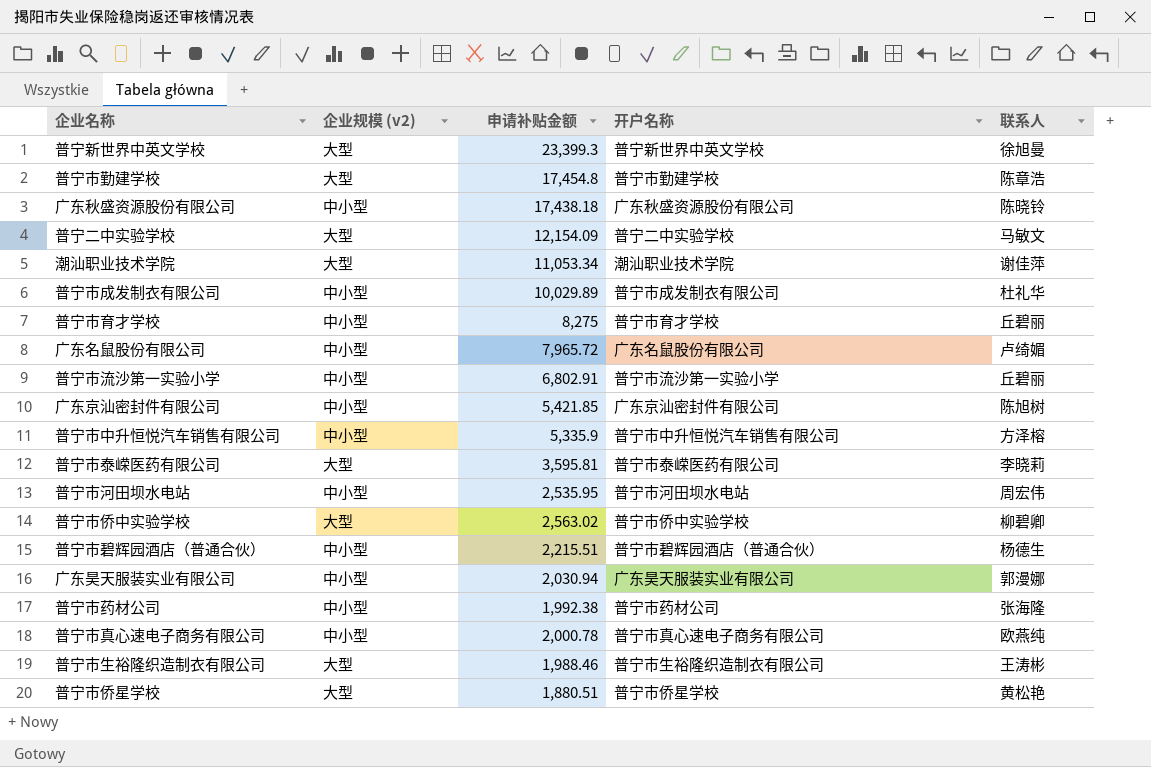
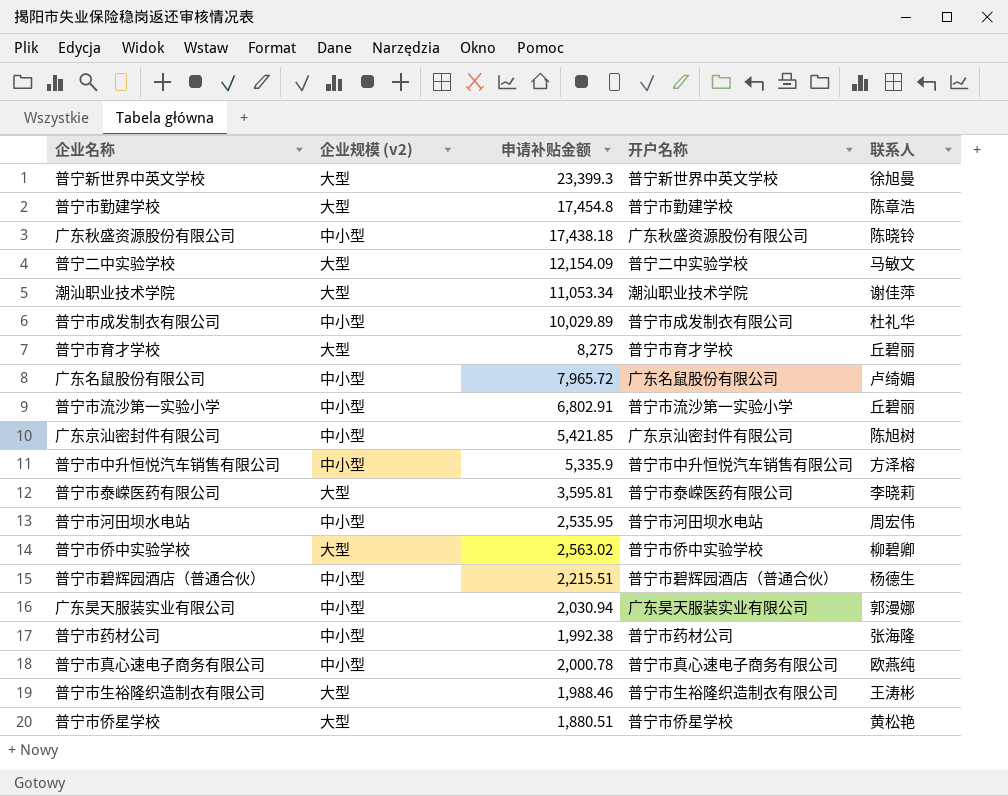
普宁市育才学校 | 企业规模 (v2): 中小型 -> 大型

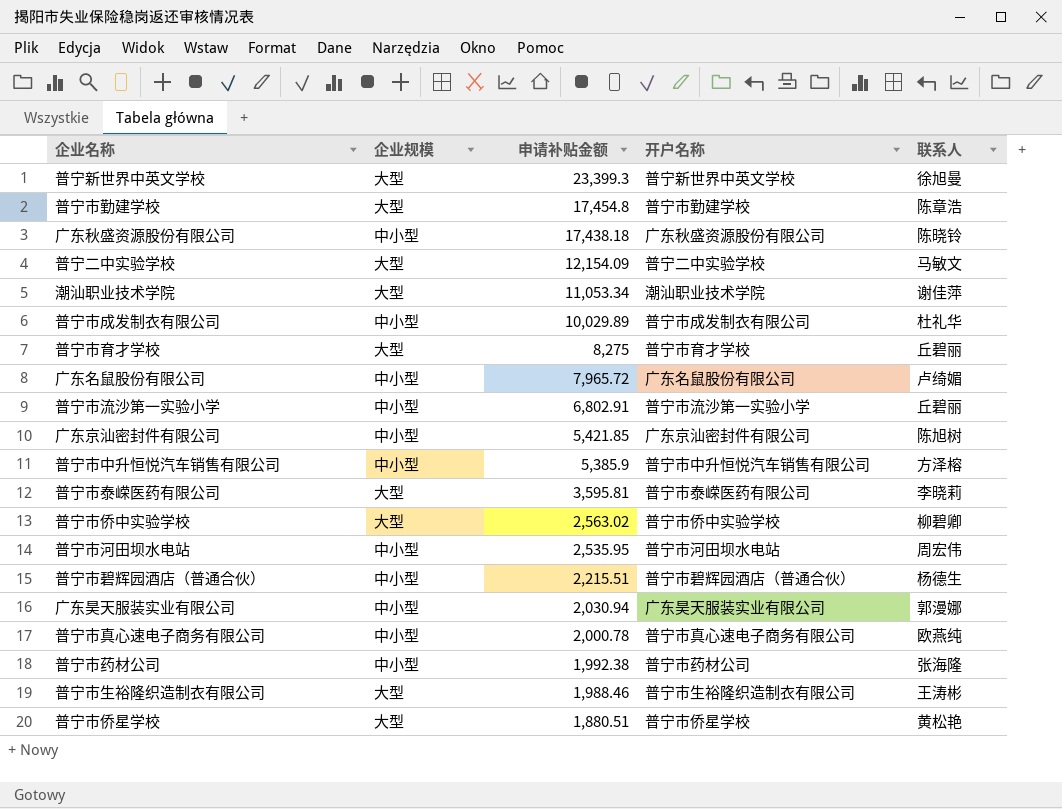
row order: none -> 申请补贴金额 descending
column name: 企业规模 (v2) -> 企业规模
普宁市中升恒悦汽车销售有限公司 | 申请补贴金额: 5,335.9 -> 5,385.9

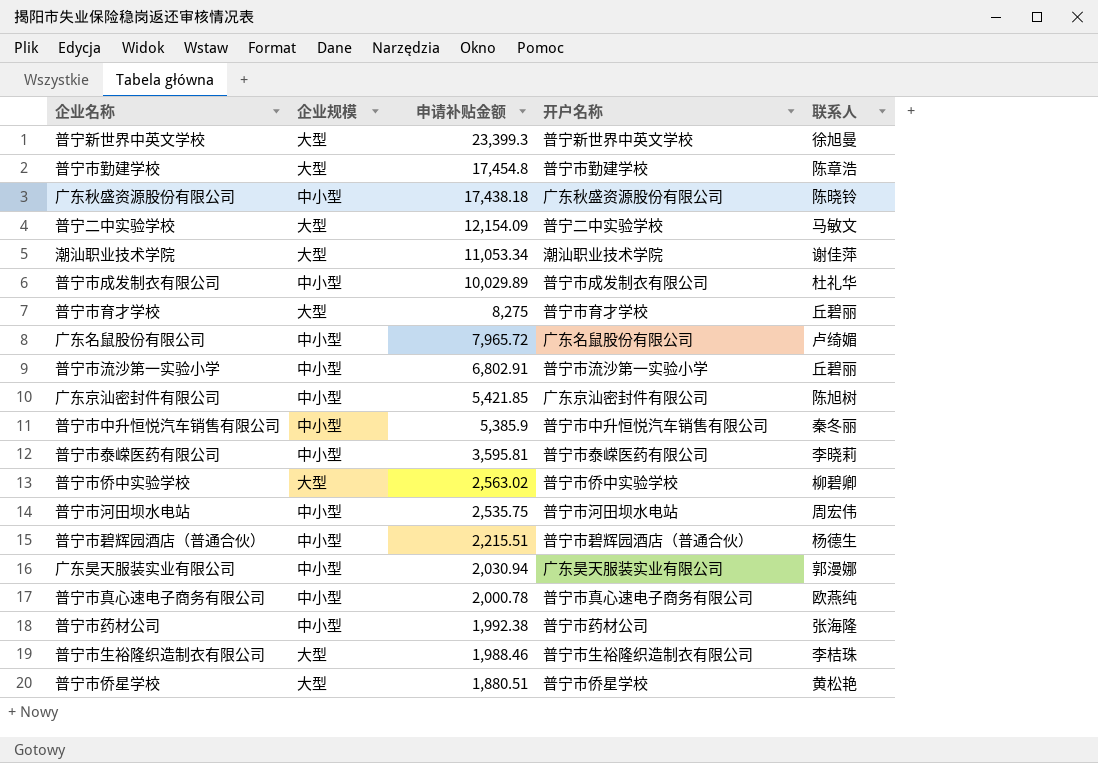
普宁市中升恒悦汽车销售有限公司 | 联系人: 方泽榕 -> 秦冬丽
普宁市泰嵘医药有限公司 | 企业规模: 大型 -> 中小型
普宁市河田坝水电站 | 申请补贴金额: 2,535.95 -> 2,535.75
普宁市生裕隆织造制衣有限公司 | 联系人: 王涛彬 -> 李桔珠

